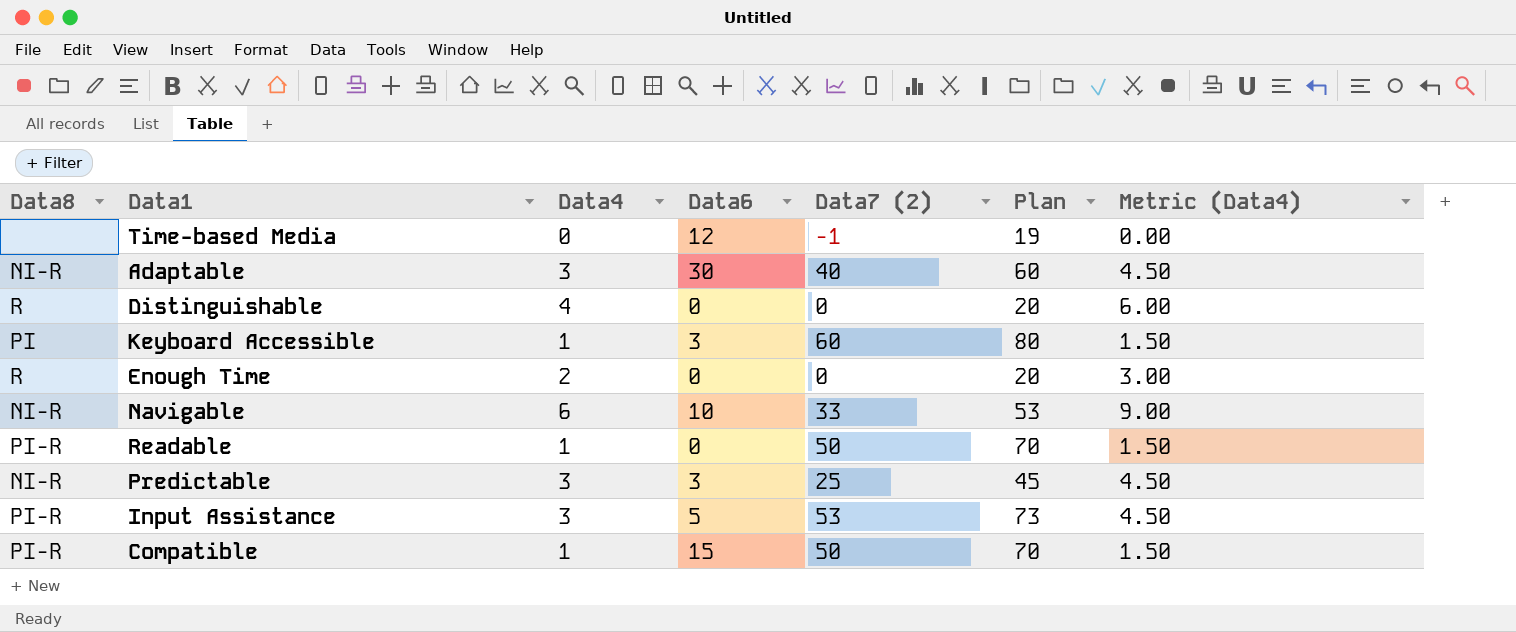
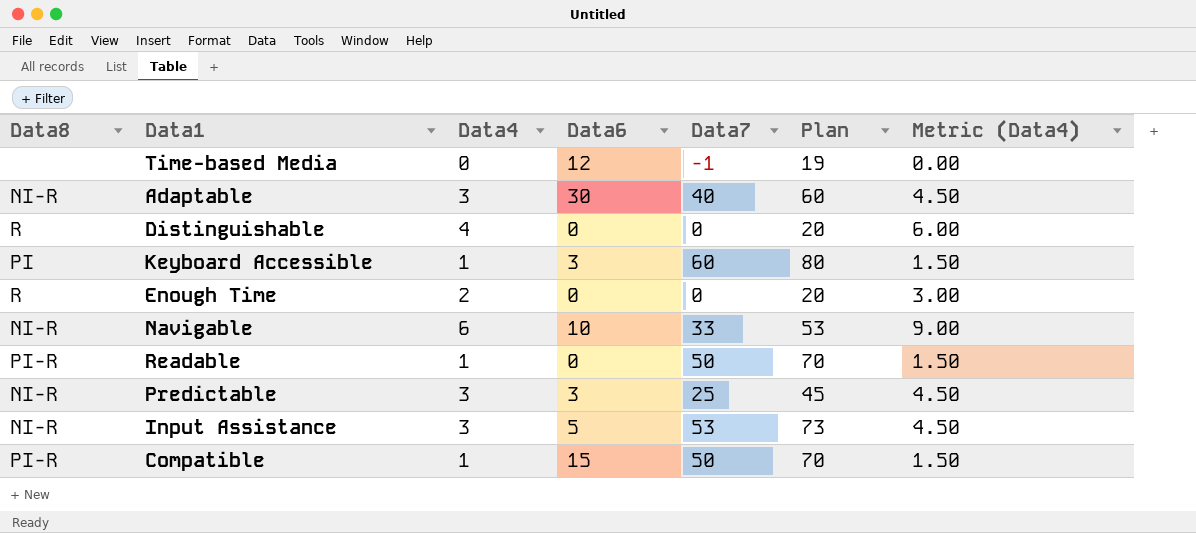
column name: Data7 (2) -> Data7
Input Assistance | Data8: PI-R -> NI-R

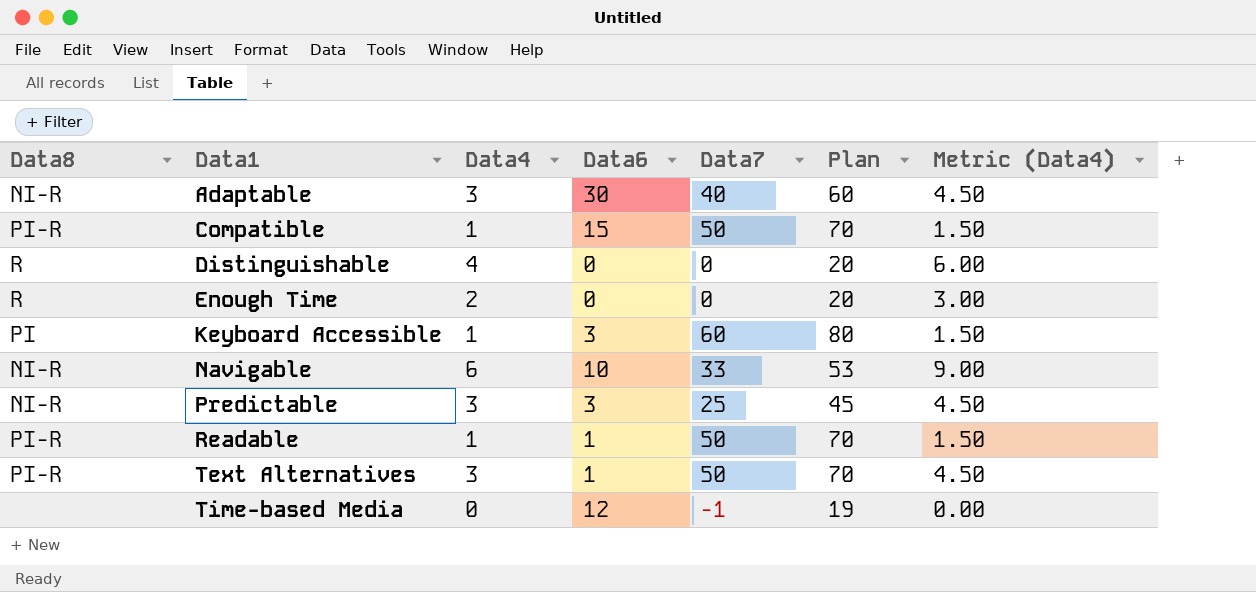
row order: none -> Data1 ascending
row Input Assistance: NI-R | 3 | 5 | 53 | 73 | 4.50 -> none
Readable | Data6: 0 -> 1
row Text Alternatives: none -> PI-R | 3 | 1 | 50 | 70 | 4.50

